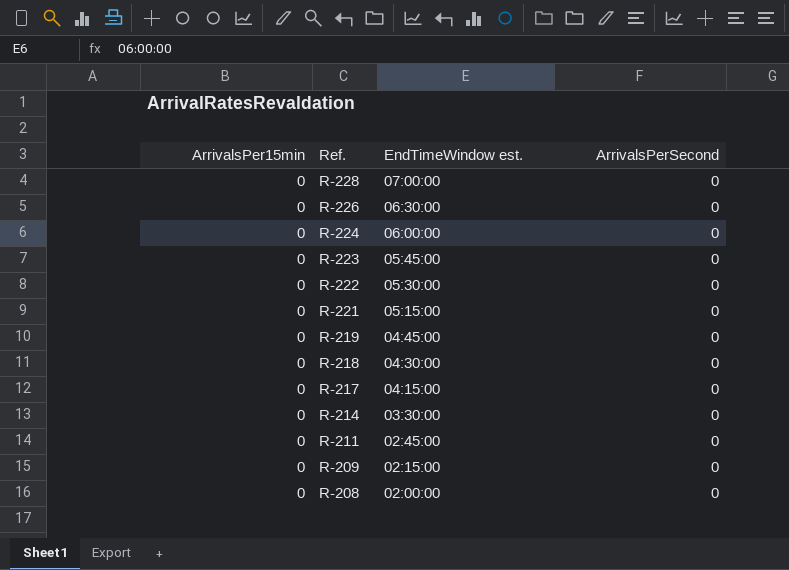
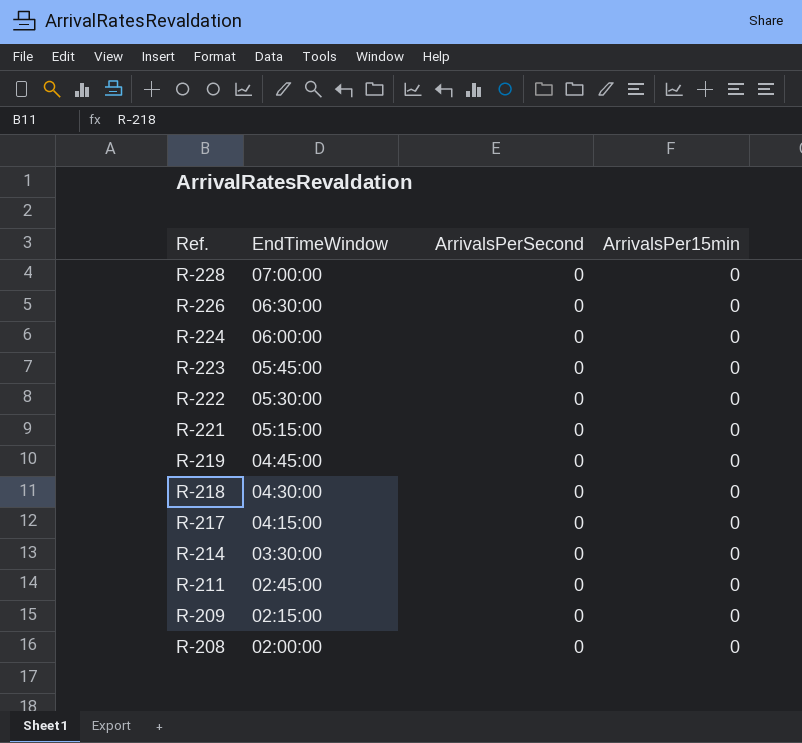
column name: EndTimeWindow est. -> EndTimeWindow
column ArrivalsPer15min | position: 1 -> 4

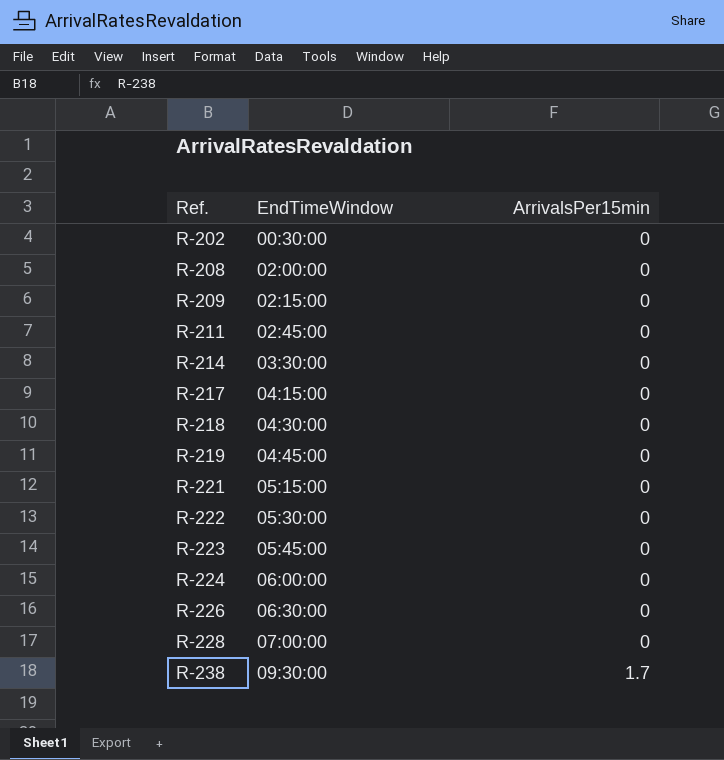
row order: Ref. descending -> Ref. ascending
column ArrivalsPerSecond | position: 3 -> none
row R-202: none -> 00:30:00 | 0
row R-238: none -> 09:30:00 | 1.7

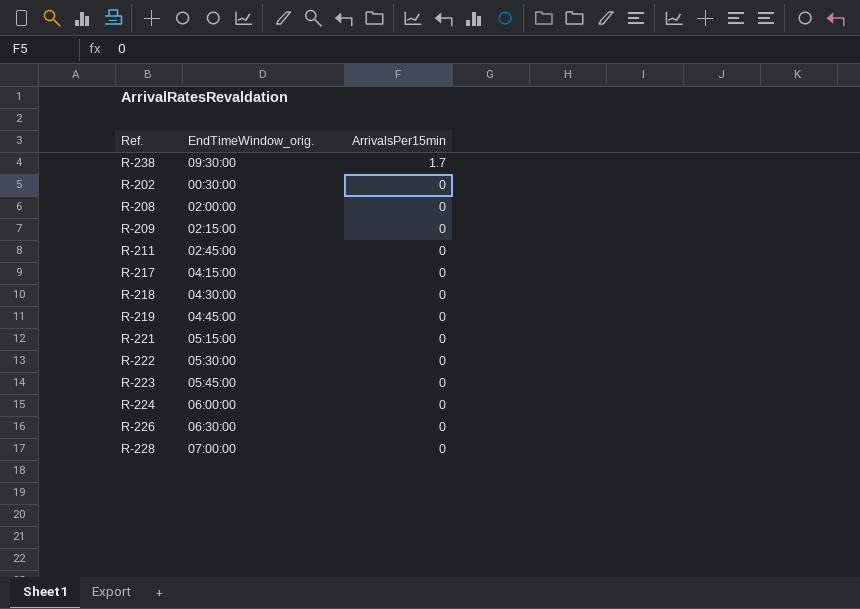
row order: Ref. ascending -> ArrivalsPer15min descending
column name: EndTimeWindow -> EndTimeWindow_orig.
row R-214: 03:30:00 | 0 -> none

